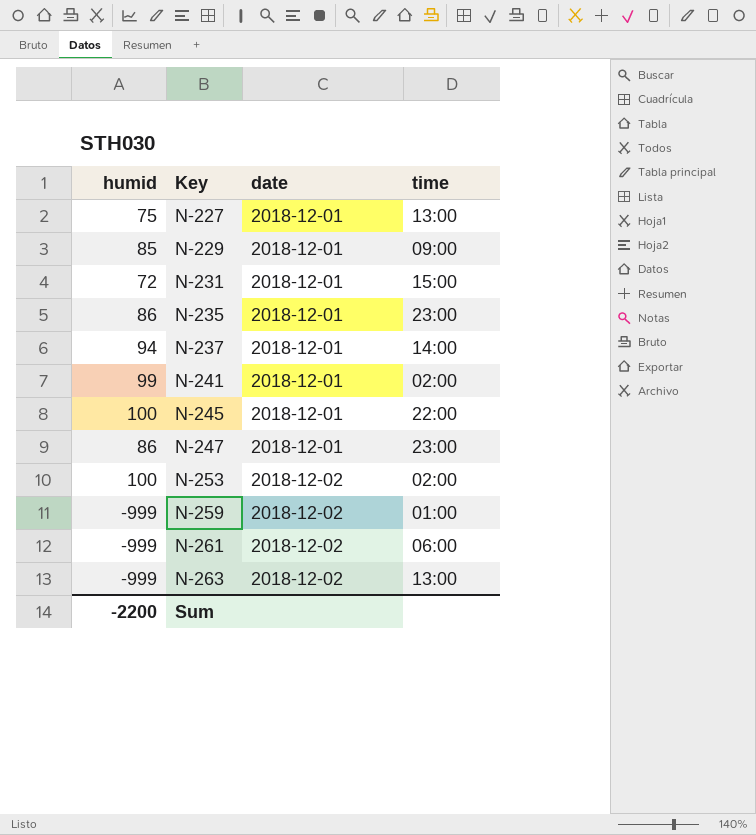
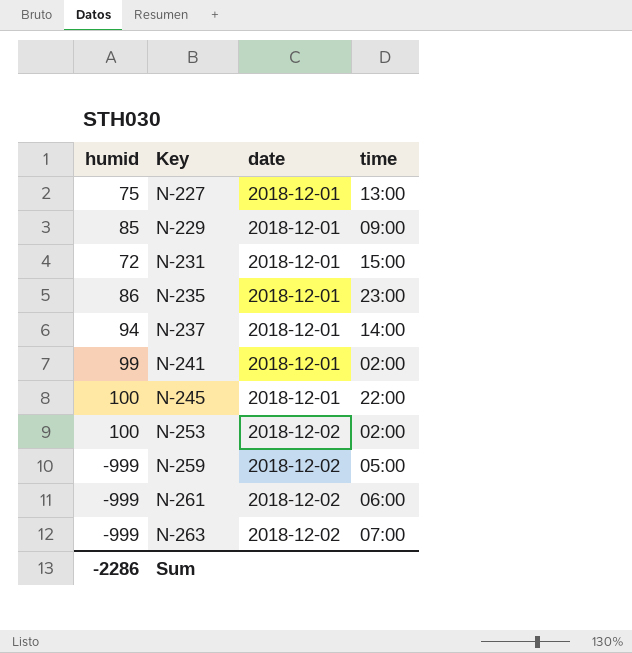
row N-247: 86 | 2018-12-01 | 23:00 -> none
N-259 | time: 01:00 -> 05:00
N-263 | time: 13:00 -> 07:00
Sum | humid: -2200 -> -2286

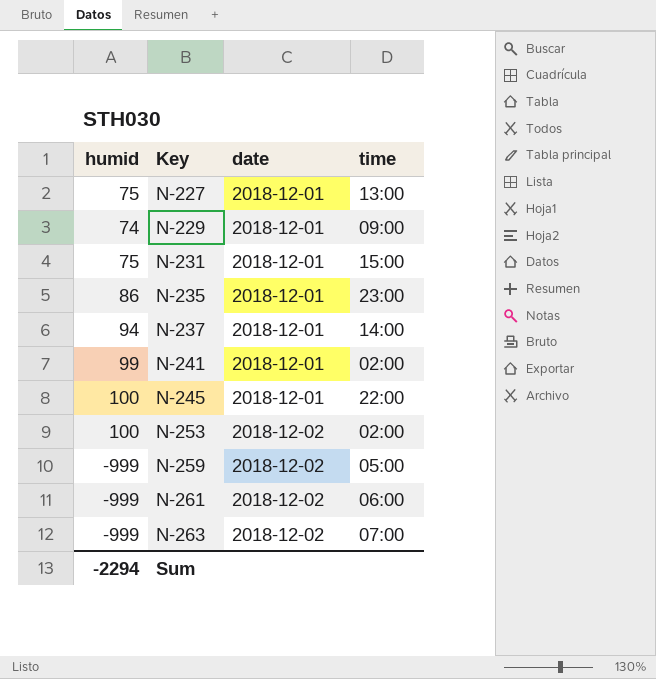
N-229 | humid: 85 -> 74
N-231 | humid: 72 -> 75
Sum | humid: -2286 -> -2294

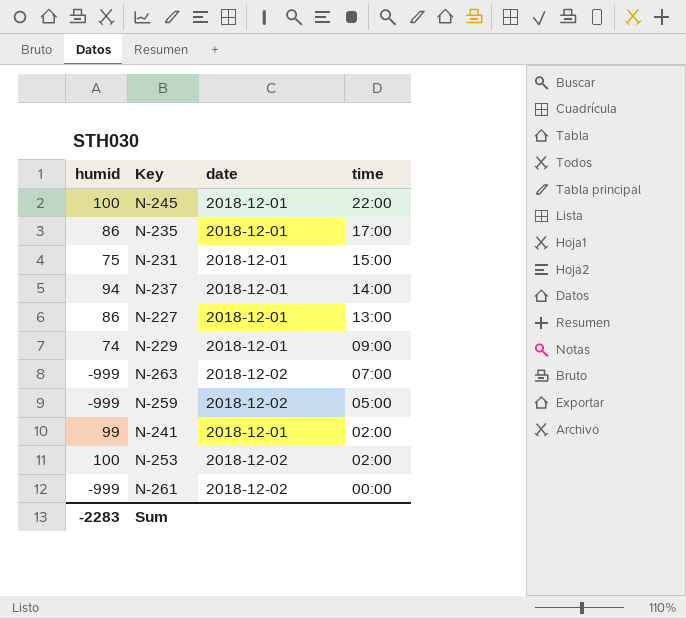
row order: Key ascending -> time descending
N-235 | time: 23:00 -> 17:00
N-227 | humid: 75 -> 86
N-261 | time: 06:00 -> 00:00
Sum | humid: -2294 -> -2283

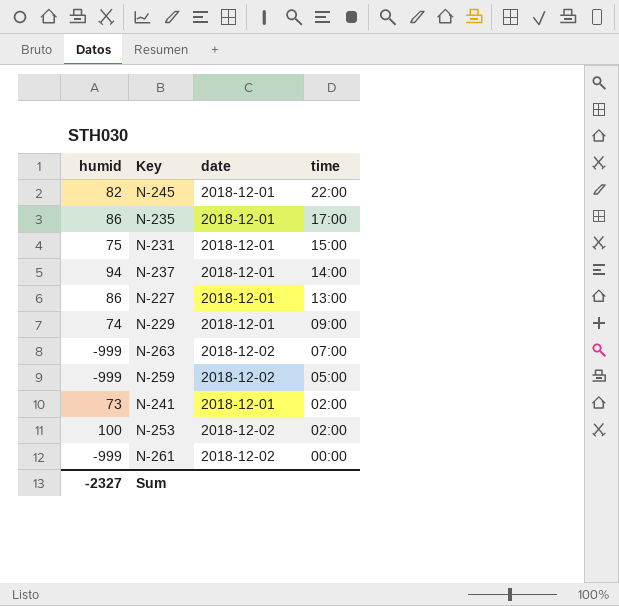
N-245 | humid: 100 -> 82
N-241 | humid: 99 -> 73
Sum | humid: -2283 -> -2327

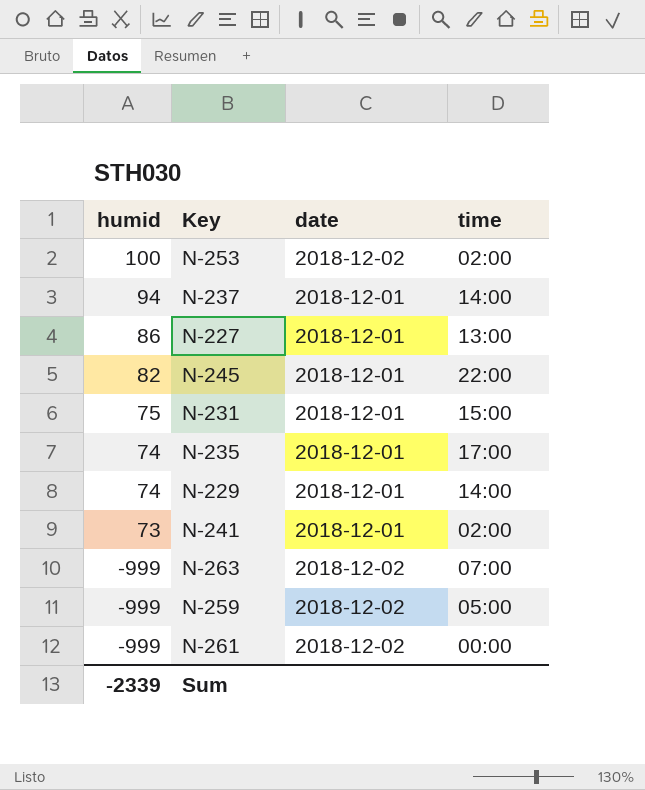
row order: time descending -> humid descending
N-235 | humid: 86 -> 74
N-229 | time: 09:00 -> 14:00
Sum | humid: -2327 -> -2339

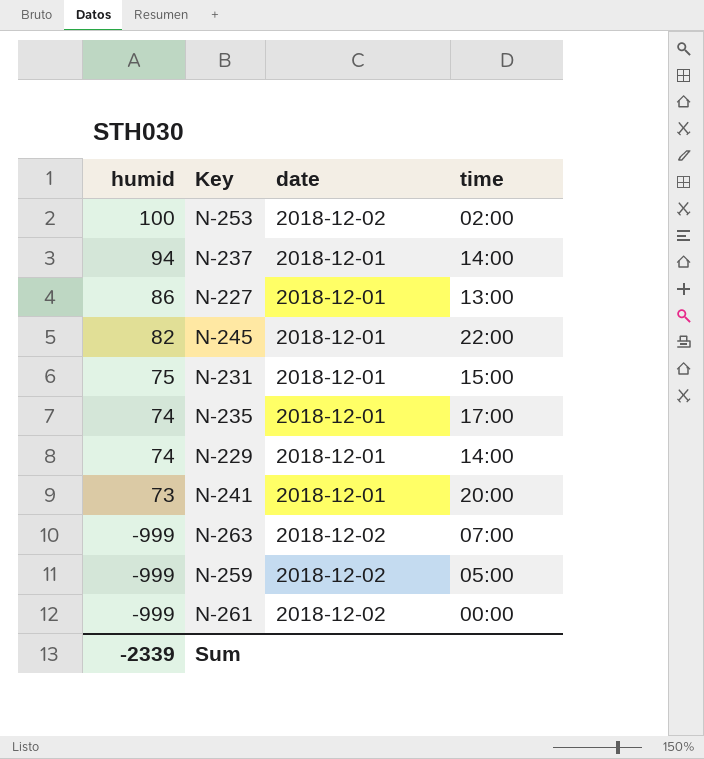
N-241 | time: 02:00 -> 20:00

